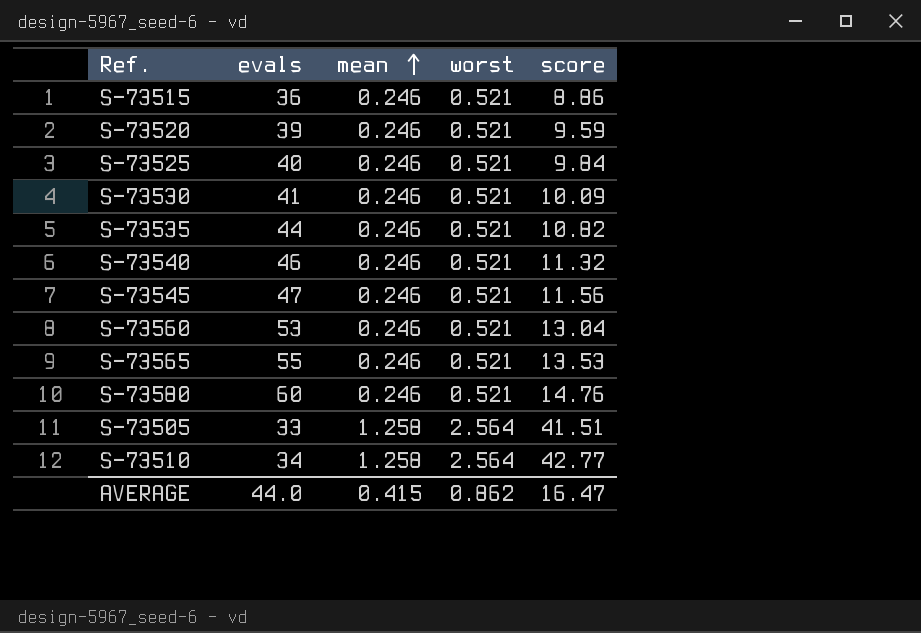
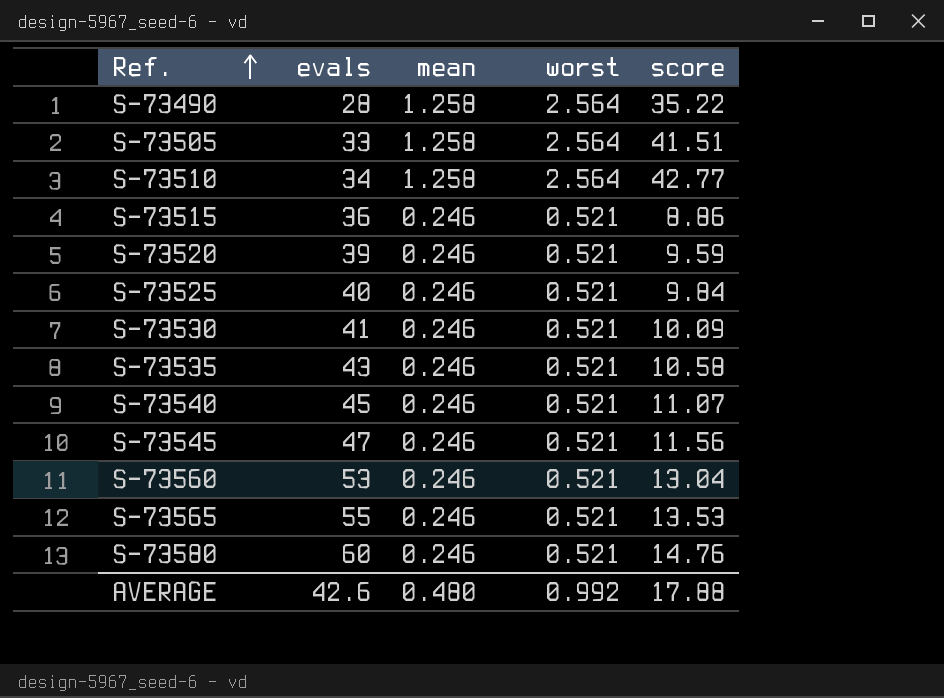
row order: mean ascending -> Ref. ascending
row S-73490: none -> 28 | 1.258 | 2.564 | 35.22
S-73535 | evals: 44 -> 43
S-73535 | score: 10.82 -> 10.58
S-73540 | evals: 46 -> 45
S-73540 | score: 11.32 -> 11.07
AVERAGE | evals: 44.0 -> 42.6
AVERAGE | mean: 0.415 -> 0.480
AVERAGE | worst: 0.862 -> 0.992
AVERAGE | score: 16.47 -> 17.88

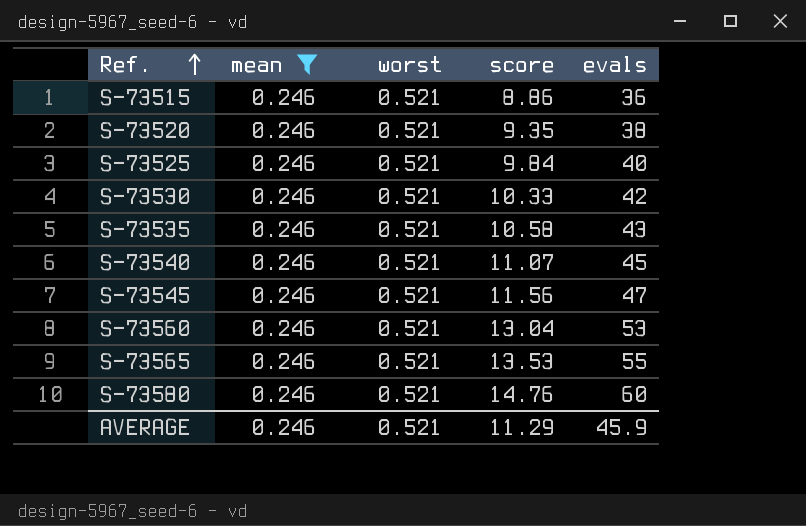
filter: none -> mean = 0.246
column evals | position: 2 -> 5
S-73520 | score: 9.59 -> 9.35
S-73520 | evals: 39 -> 38
S-73530 | score: 10.09 -> 10.33
S-73530 | evals: 41 -> 42
AVERAGE | mean: 0.480 -> 0.246
AVERAGE | worst: 0.992 -> 0.521
AVERAGE | score: 17.88 -> 11.29
AVERAGE | evals: 42.6 -> 45.9

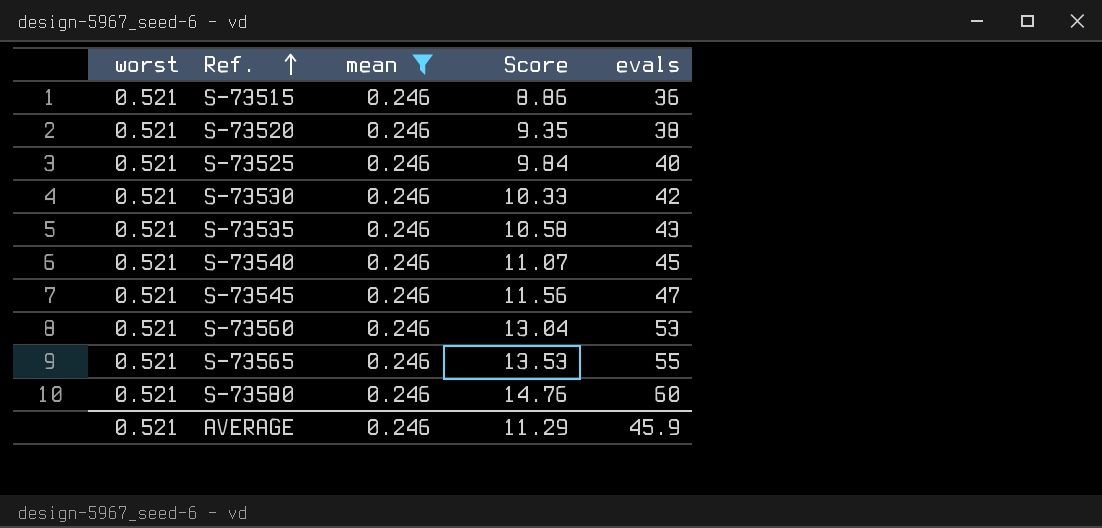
column worst | position: 3 -> 1
column name: score -> Score

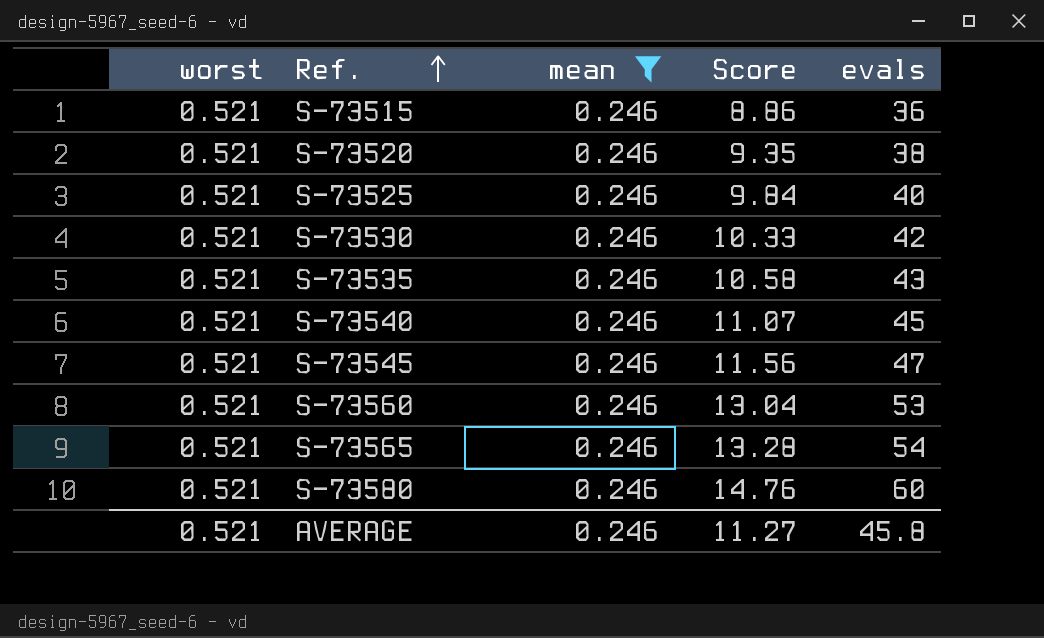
S-73565 | Score: 13.53 -> 13.28
S-73565 | evals: 55 -> 54
AVERAGE | Score: 11.29 -> 11.27
AVERAGE | evals: 45.9 -> 45.8

